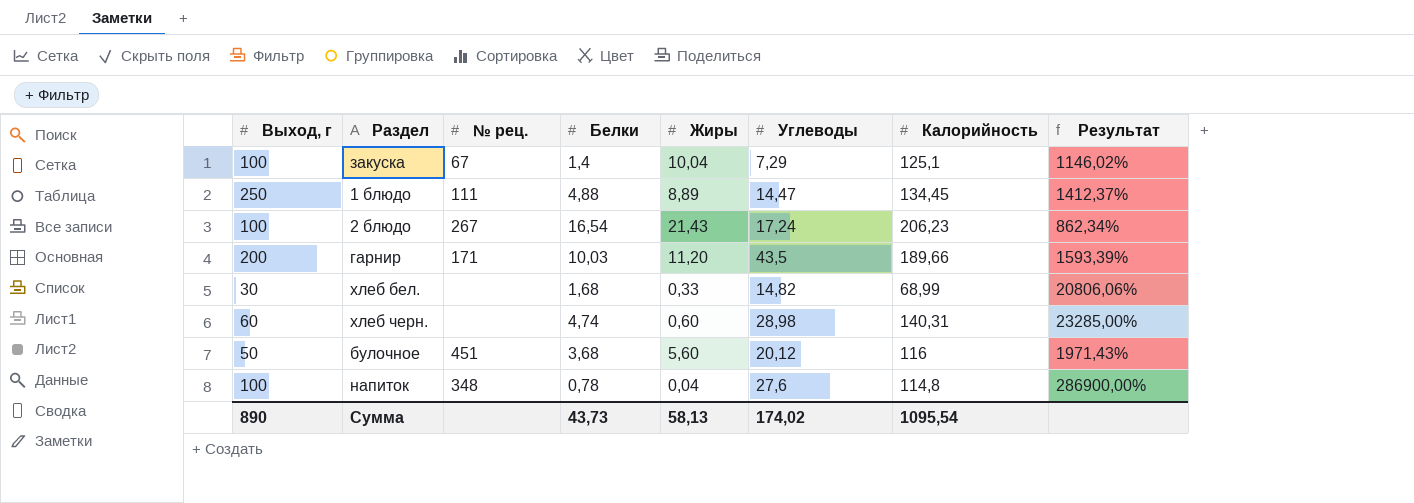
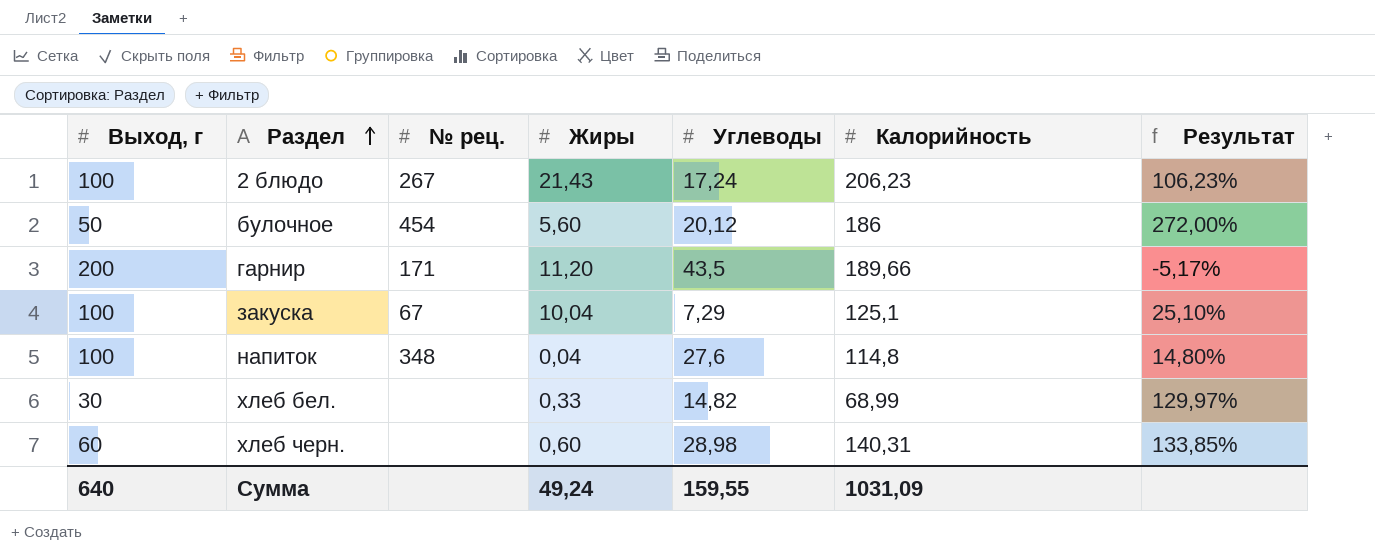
row order: none -> Раздел ascending
column Белки | position: 4 -> none
column Результат | formula: ([Калорийность] - [Жиры]) / [Жиры] -> ([Калорийность] - [Выход, г]) / [Выход, г]
row 1 блюдо: 250 | 111 | 4,88 | 8,89 | 14,47 | 134,45 | 1412,37% -> none
булочное | № рец.: 451 -> 454
булочное | Калорийность: 116 -> 186
Сумма | Выход, г: 890 -> 640
Сумма | Жиры: 58,13 -> 49,24
Сумма | Углеводы: 174,02 -> 159,55
Сумма | Калорийность: 1095,54 -> 1031,09

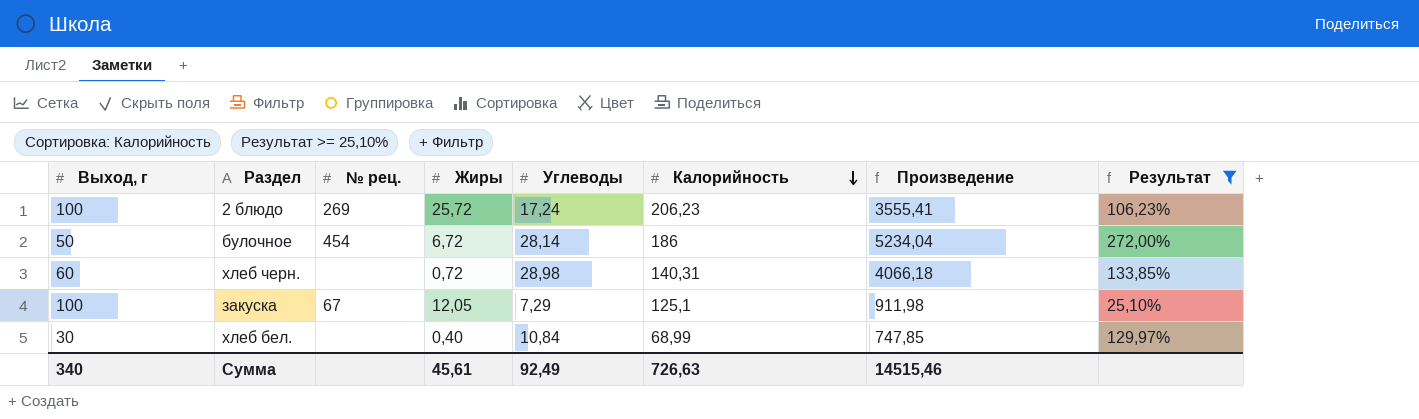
filter: none -> Результат >= 25,10%
row order: Раздел ascending -> Калорийность descending
column Произведение | formula: none -> [Углеводы] * [Калорийность]
2 блюдо | № рец.: 267 -> 269
2 блюдо | Жиры: 21,43 -> 25,72
булочное | Жиры: 5,60 -> 6,72
булочное | Углеводы: 20,12 -> 28,14
хлеб черн. | Жиры: 0,60 -> 0,72
закуска | Жиры: 10,04 -> 12,05
хлеб бел. | Жиры: 0,33 -> 0,40
хлеб бел. | Углеводы: 14,82 -> 10,84
Сумма | Выход, г: 640 -> 340
Сумма | Жиры: 49,24 -> 45,61
Сумма | Углеводы: 159,55 -> 92,49
Сумма | Калорийность: 1031,09 -> 726,63

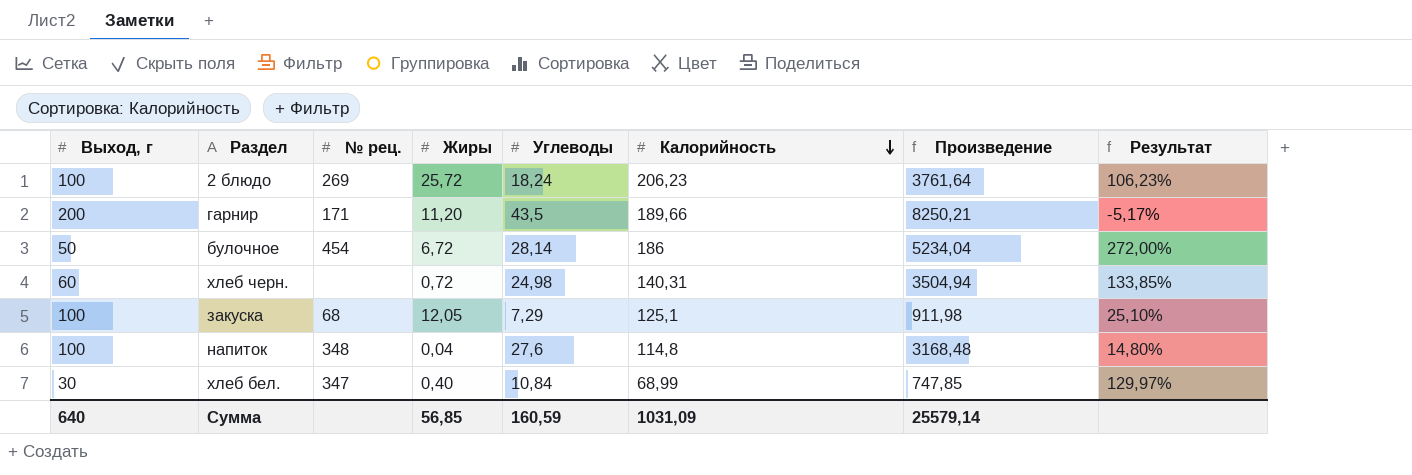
filter: Результат >= 25,10% -> none
2 блюдо | Углеводы: 17,24 -> 18,24
2 блюдо | Произведение: 3555,41 -> 3761,64
хлеб черн. | Углеводы: 28,98 -> 24,98
хлеб черн. | Произведение: 4066,18 -> 3504,94
закуска | № рец.: 67 -> 68
хлеб бел. | № рец.: none -> 347
Сумма | Выход, г: 340 -> 640
Сумма | Жиры: 45,61 -> 56,85
Сумма | Углеводы: 92,49 -> 160,59
Сумма | Калорийность: 726,63 -> 1031,09
Сумма | Произведение: 14515,46 -> 25579,14

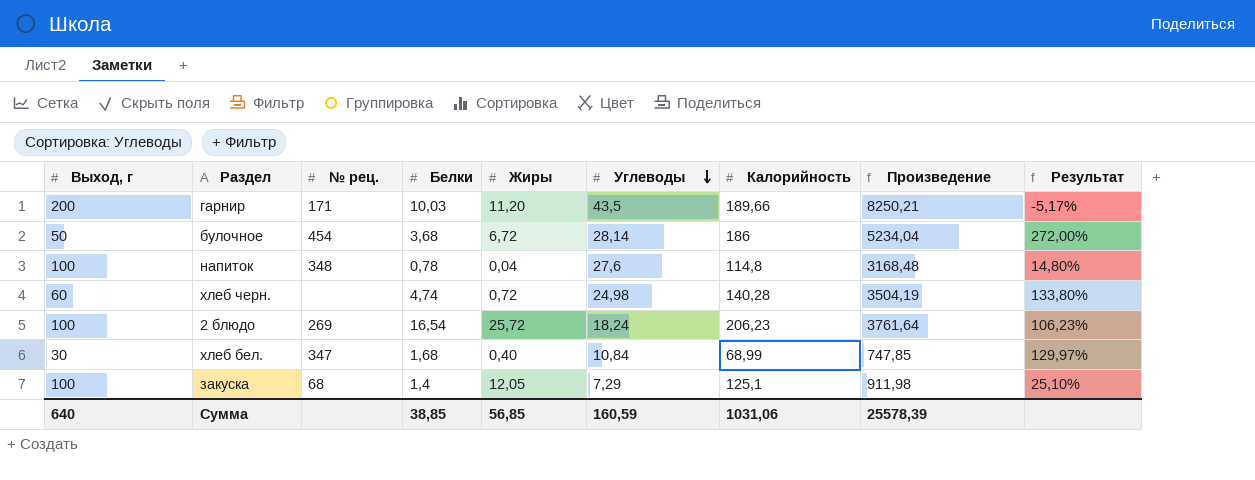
row order: Калорийность descending -> Углеводы descending
column Белки | position: none -> 4
хлеб черн. | Калорийность: 140,31 -> 140,28
хлеб черн. | Произведение: 3504,94 -> 3504,19
хлеб черн. | Результат: 133,85% -> 133,80%
Сумма | Калорийность: 1031,09 -> 1031,06
Сумма | Произведение: 25579,14 -> 25578,39

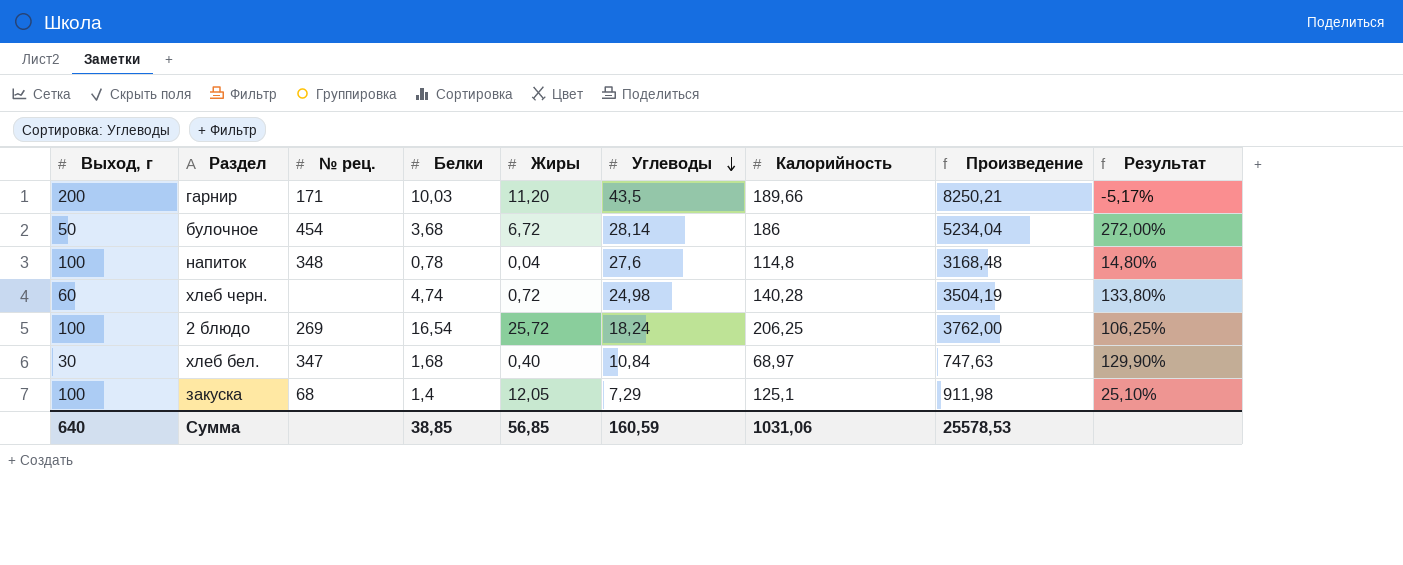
2 блюдо | Калорийность: 206,23 -> 206,25
2 блюдо | Произведение: 3761,64 -> 3762,00
2 блюдо | Результат: 106,23% -> 106,25%
хлеб бел. | Калорийность: 68,99 -> 68,97
хлеб бел. | Произведение: 747,85 -> 747,63
хлеб бел. | Результат: 129,97% -> 129,90%
Сумма | Произведение: 25578,39 -> 25578,53

